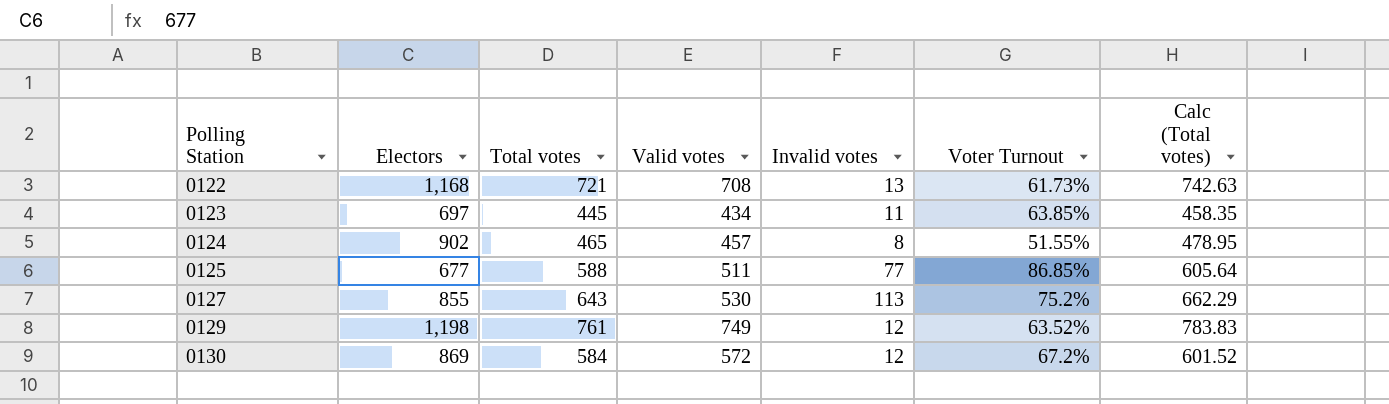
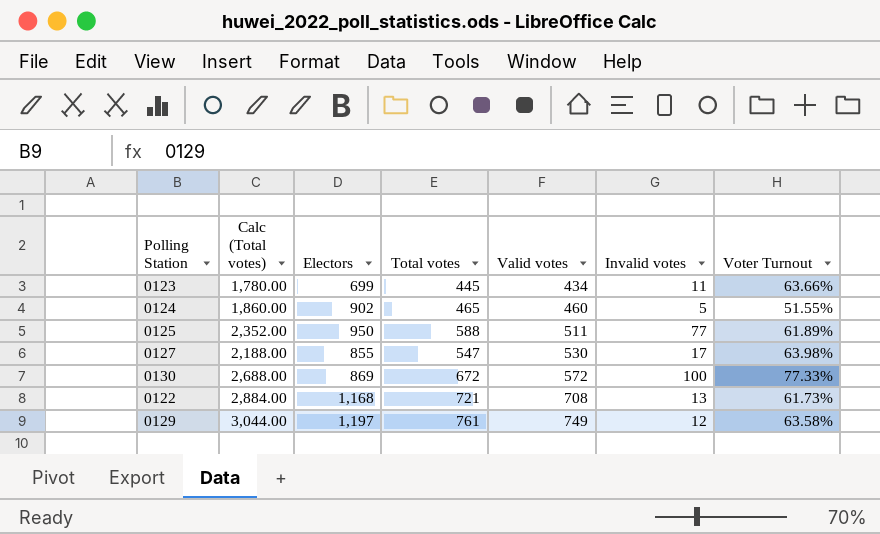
row order: Polling Station ascending -> Valid votes ascending
column Calc (Total votes) | formula: [Total votes] * 1.03 -> [Total votes] * 4
column Calc (Total votes) | position: 7 -> 2
0123 | Electors: 697 -> 699
0123 | Voter Turnout: 63.85% -> 63.66%
0124 | Valid votes: 457 -> 460
0124 | Invalid votes: 8 -> 5
0125 | Electors: 677 -> 950
0125 | Voter Turnout: 86.85% -> 61.89%
0127 | Total votes: 643 -> 547
0127 | Invalid votes: 113 -> 17
0127 | Voter Turnout: 75.2% -> 63.98%
0130 | Total votes: 584 -> 672
0130 | Invalid votes: 12 -> 100
0130 | Voter Turnout: 67.2% -> 77.33%
0129 | Electors: 1,198 -> 1,197
0129 | Voter Turnout: 63.52% -> 63.58%

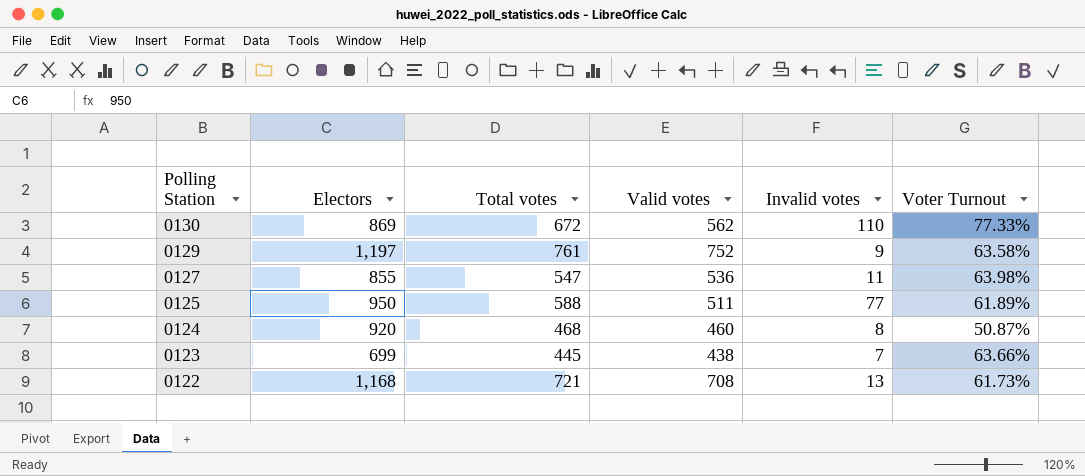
row order: Valid votes ascending -> Polling Station descending
column Calc (Total votes) | formula: [Total votes] * 4 -> none
0130 | Valid votes: 572 -> 562
0130 | Invalid votes: 100 -> 110
0129 | Valid votes: 749 -> 752
0129 | Invalid votes: 12 -> 9
0127 | Valid votes: 530 -> 536
0127 | Invalid votes: 17 -> 11
0124 | Electors: 902 -> 920
0124 | Total votes: 465 -> 468
0124 | Invalid votes: 5 -> 8
0124 | Voter Turnout: 51.55% -> 50.87%
0123 | Valid votes: 434 -> 438
0123 | Invalid votes: 11 -> 7

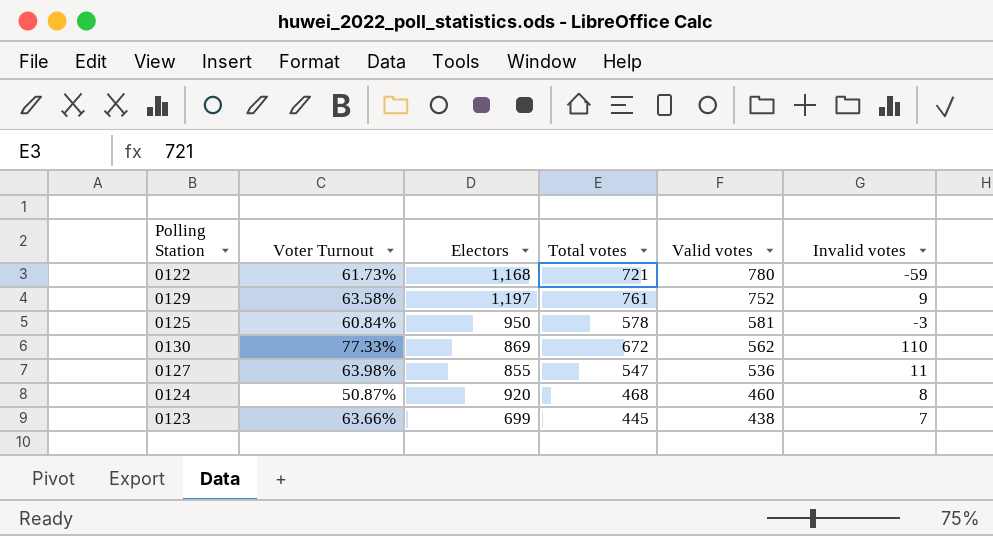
row order: Polling Station descending -> Valid votes descending
column Voter Turnout | position: 6 -> 2
0122 | Valid votes: 708 -> 780
0122 | Invalid votes: 13 -> -59
0125 | Voter Turnout: 61.89% -> 60.84%
0125 | Total votes: 588 -> 578
0125 | Valid votes: 511 -> 581
0125 | Invalid votes: 77 -> -3

